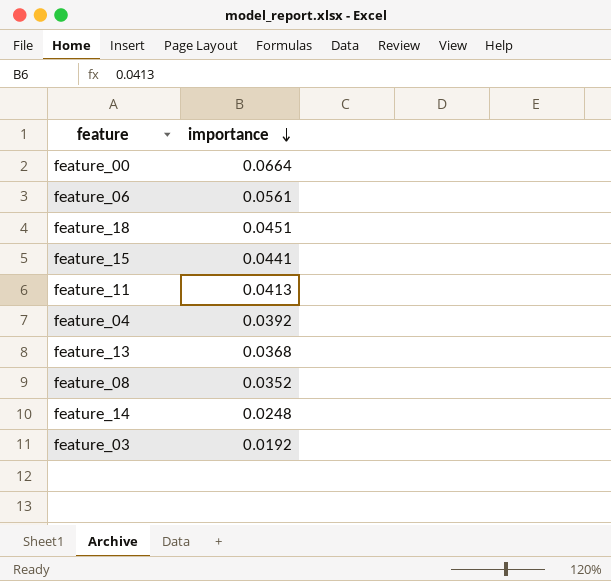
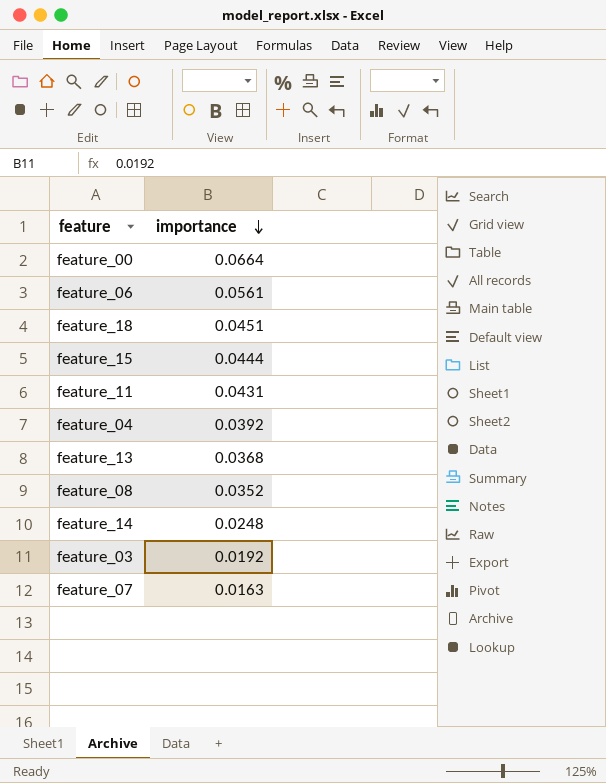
feature_15 | importance: 0.0441 -> 0.0444
feature_11 | importance: 0.0413 -> 0.0431
row feature_07: none -> 0.0163

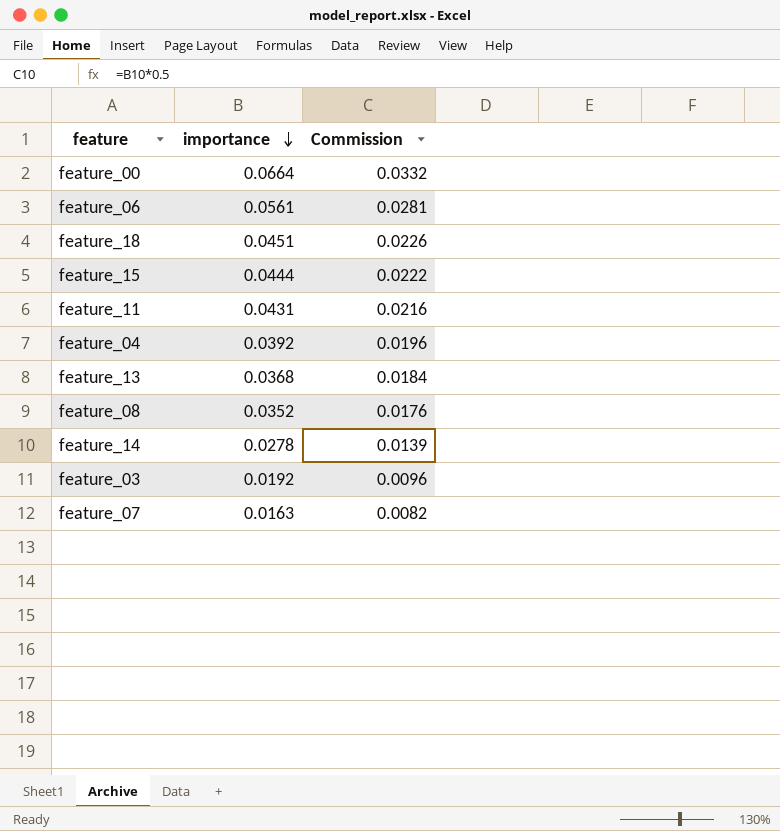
column Commission | formula: none -> [importance] * 0.5
feature_14 | importance: 0.0248 -> 0.0278

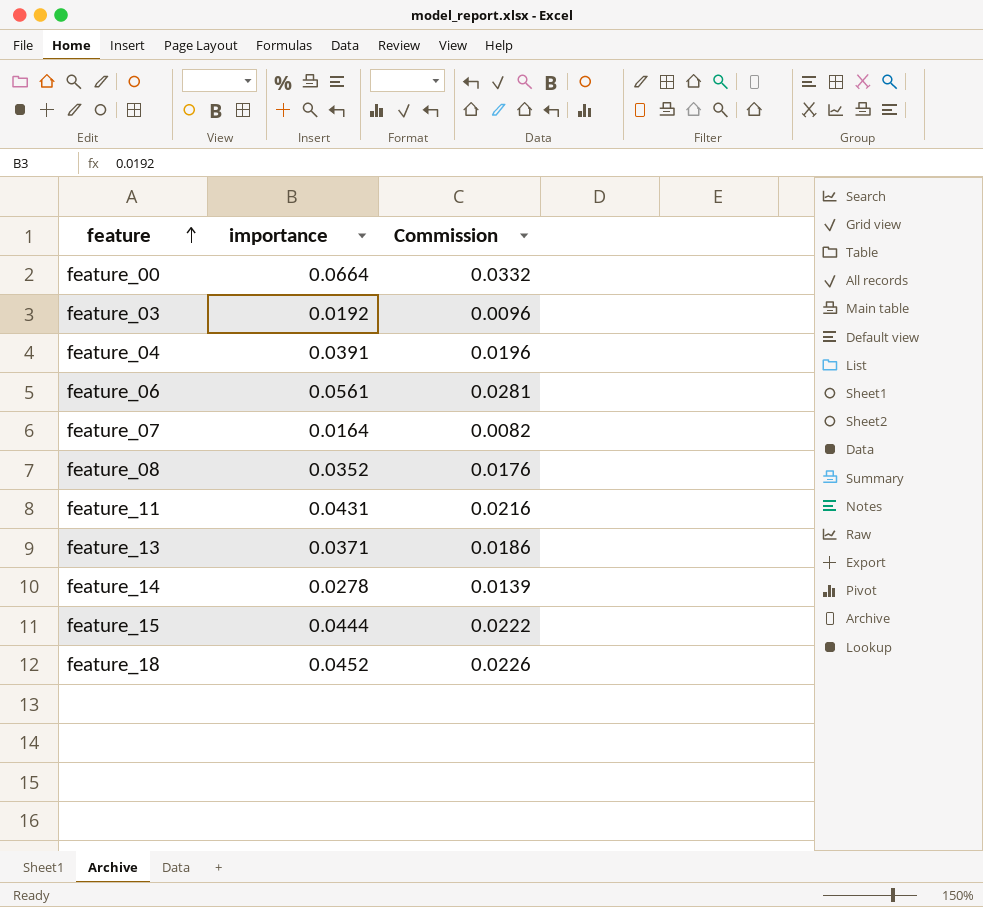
row order: importance descending -> feature ascending
feature_04 | importance: 0.0392 -> 0.0391
feature_07 | importance: 0.0163 -> 0.0164
feature_13 | importance: 0.0368 -> 0.0371
feature_13 | Commission: 0.0184 -> 0.0186
feature_18 | importance: 0.0451 -> 0.0452

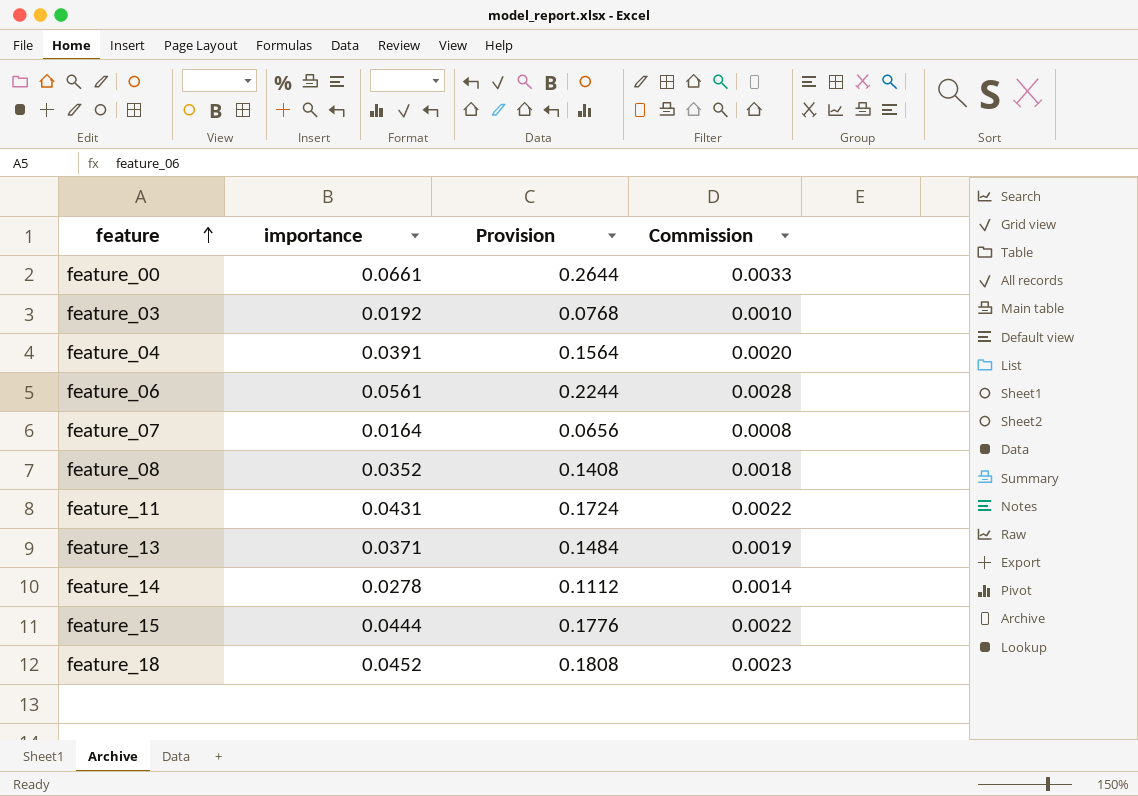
column Provision | formula: none -> [importance] * 4
column Commission | formula: [importance] * 0.5 -> [importance] * 0.05
feature_00 | importance: 0.0664 -> 0.0661

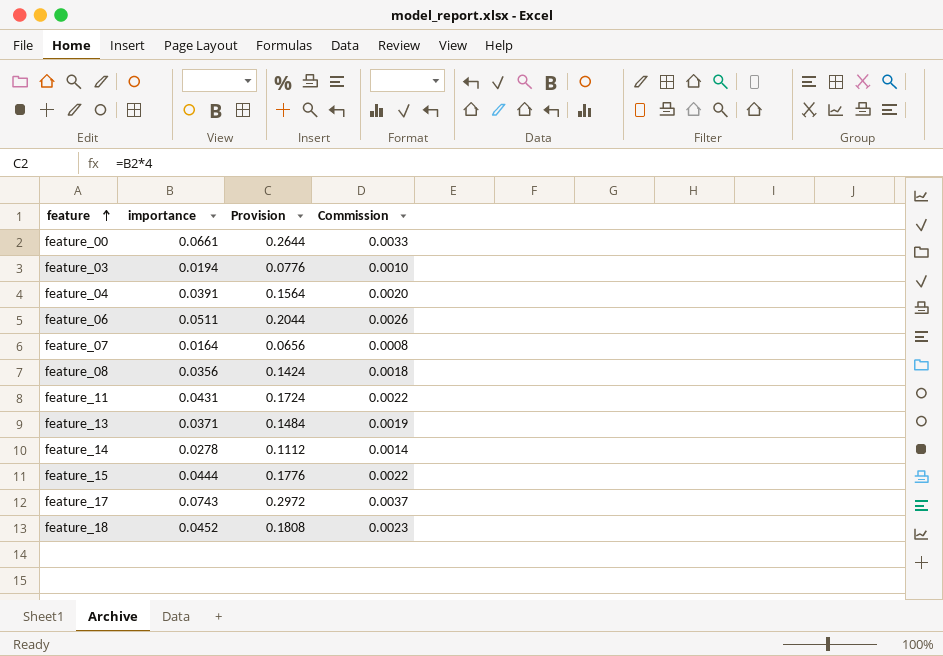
feature_03 | importance: 0.0192 -> 0.0194
feature_03 | Provision: 0.0768 -> 0.0776
feature_06 | importance: 0.0561 -> 0.0511
feature_06 | Provision: 0.2244 -> 0.2044
feature_06 | Commission: 0.0028 -> 0.0026
feature_08 | importance: 0.0352 -> 0.0356
feature_08 | Provision: 0.1408 -> 0.1424
row feature_17: none -> 0.0743 | 0.2972 | 0.0037

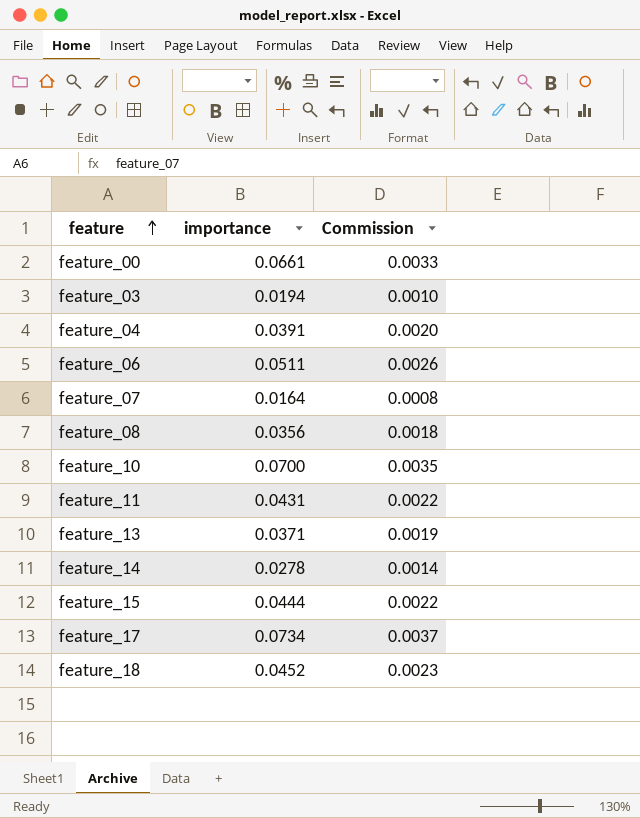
column Provision | formula: [importance] * 4 -> none
row feature_10: none -> 0.0700 | 0.0035
feature_17 | importance: 0.0743 -> 0.0734

